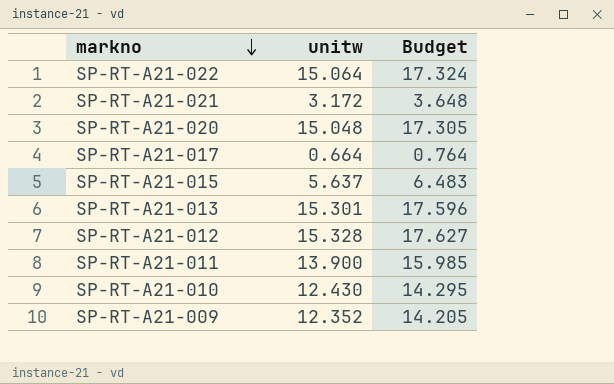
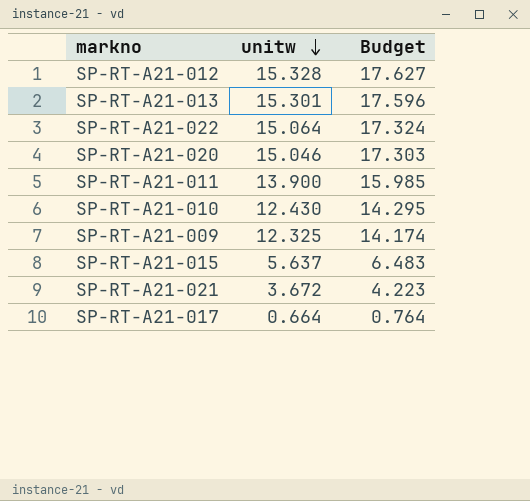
row order: markno descending -> unitw descending
SP-RT-A21-020 | unitw: 15.048 -> 15.046
SP-RT-A21-020 | Budget: 17.305 -> 17.303
SP-RT-A21-009 | unitw: 12.352 -> 12.325
SP-RT-A21-009 | Budget: 14.205 -> 14.174
SP-RT-A21-021 | unitw: 3.172 -> 3.672
SP-RT-A21-021 | Budget: 3.648 -> 4.223

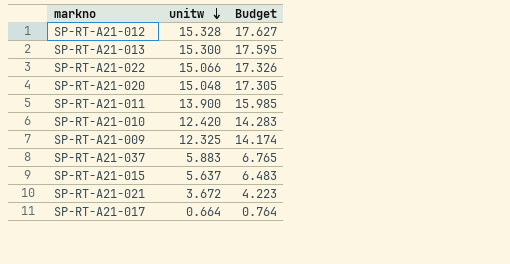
SP-RT-A21-013 | unitw: 15.301 -> 15.300
SP-RT-A21-013 | Budget: 17.596 -> 17.595
SP-RT-A21-022 | unitw: 15.064 -> 15.066
SP-RT-A21-022 | Budget: 17.324 -> 17.326
SP-RT-A21-020 | unitw: 15.046 -> 15.048
SP-RT-A21-020 | Budget: 17.303 -> 17.305
SP-RT-A21-010 | unitw: 12.430 -> 12.420
SP-RT-A21-010 | Budget: 14.295 -> 14.283
row SP-RT-A21-037: none -> 5.883 | 6.765

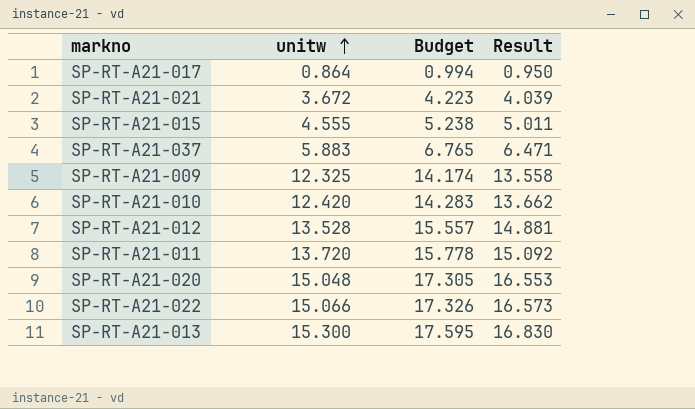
row order: unitw descending -> unitw ascending
column Result | formula: none -> [unitw] * 1.1
SP-RT-A21-017 | unitw: 0.664 -> 0.864
SP-RT-A21-017 | Budget: 0.764 -> 0.994
SP-RT-A21-015 | unitw: 5.637 -> 4.555
SP-RT-A21-015 | Budget: 6.483 -> 5.238
SP-RT-A21-012 | unitw: 15.328 -> 13.528
SP-RT-A21-012 | Budget: 17.627 -> 15.557
SP-RT-A21-011 | unitw: 13.900 -> 13.720
SP-RT-A21-011 | Budget: 15.985 -> 15.778

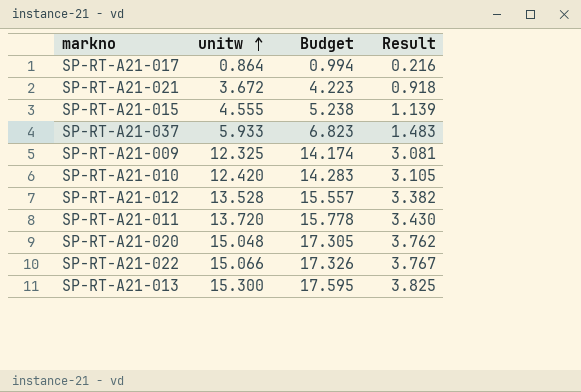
column Result | formula: [unitw] * 1.1 -> [unitw] * 0.25
SP-RT-A21-037 | unitw: 5.883 -> 5.933
SP-RT-A21-037 | Budget: 6.765 -> 6.823

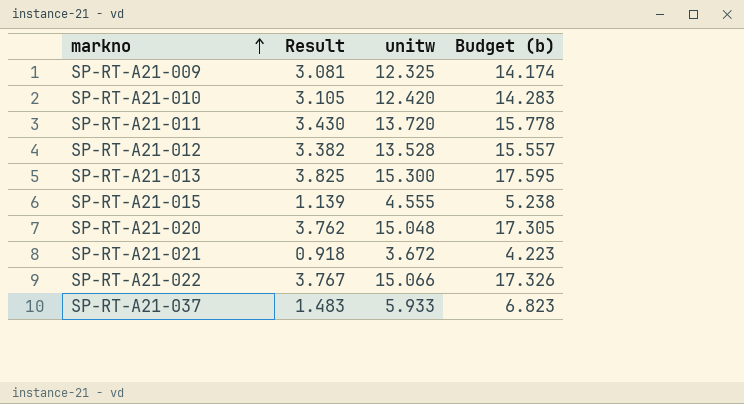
row order: unitw ascending -> markno ascending
column Result | position: 4 -> 2
column name: Budget -> Budget (b)
row SP-RT-A21-017: 0.864 | 0.994 | 0.216 -> none

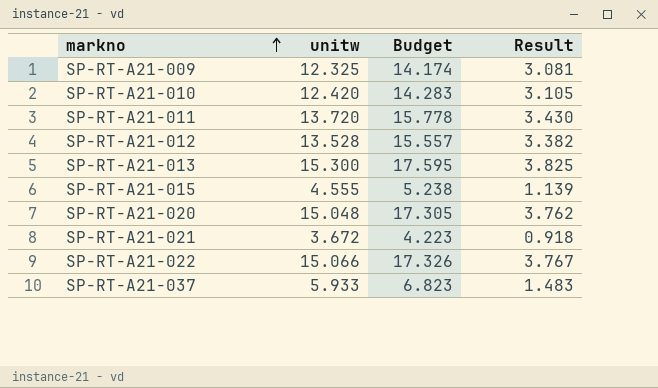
column name: Budget (b) -> Budget
column Result | position: 2 -> 4

